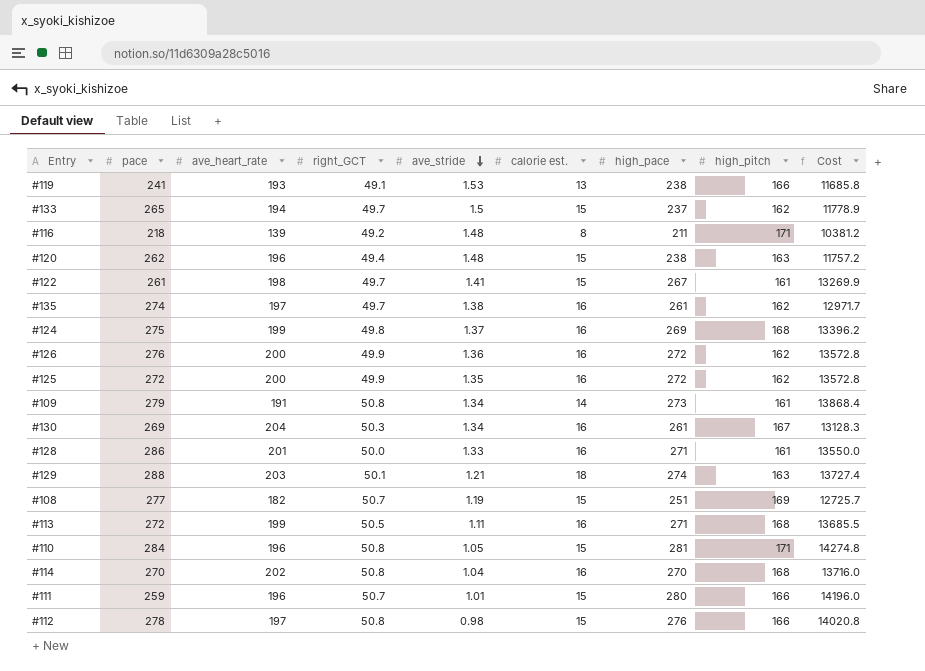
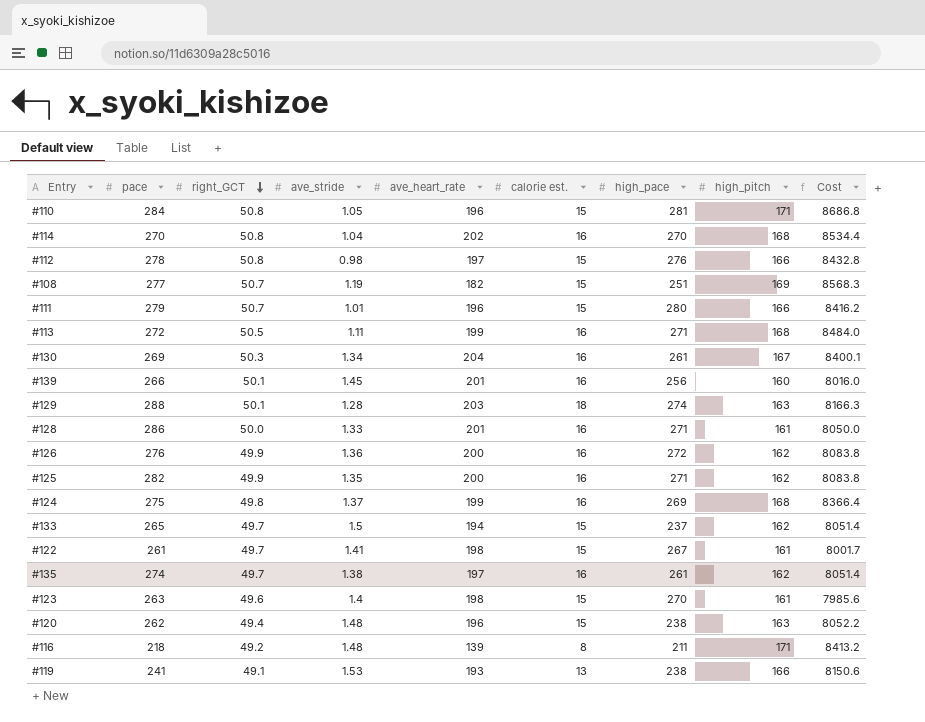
row order: ave_stride descending -> right_GCT descending
column ave_heart_rate | position: 3 -> 5
column Cost | formula: [right_GCT] * [high_pace] -> [right_GCT] * [high_pitch]
row #109: 279 | 191 | 50.8 | 1.34 | 14 | 273 | 161 | 13868.4 -> none
#111 | pace: 259 -> 279
row #139: none -> 266 | 50.1 | 1.45 | 201 | 16 | 256 | 160 | 8016.0
#129 | ave_stride: 1.21 -> 1.28
#125 | pace: 272 -> 282
#125 | high_pace: 272 -> 271
row #123: none -> 263 | 49.6 | 1.4 | 198 | 15 | 270 | 161 | 7985.6

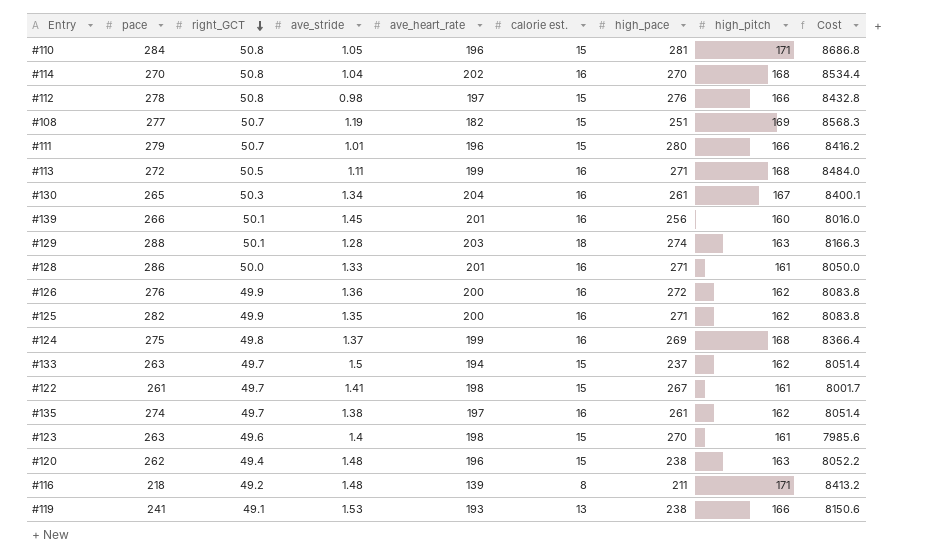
#130 | pace: 269 -> 265
#133 | pace: 265 -> 263

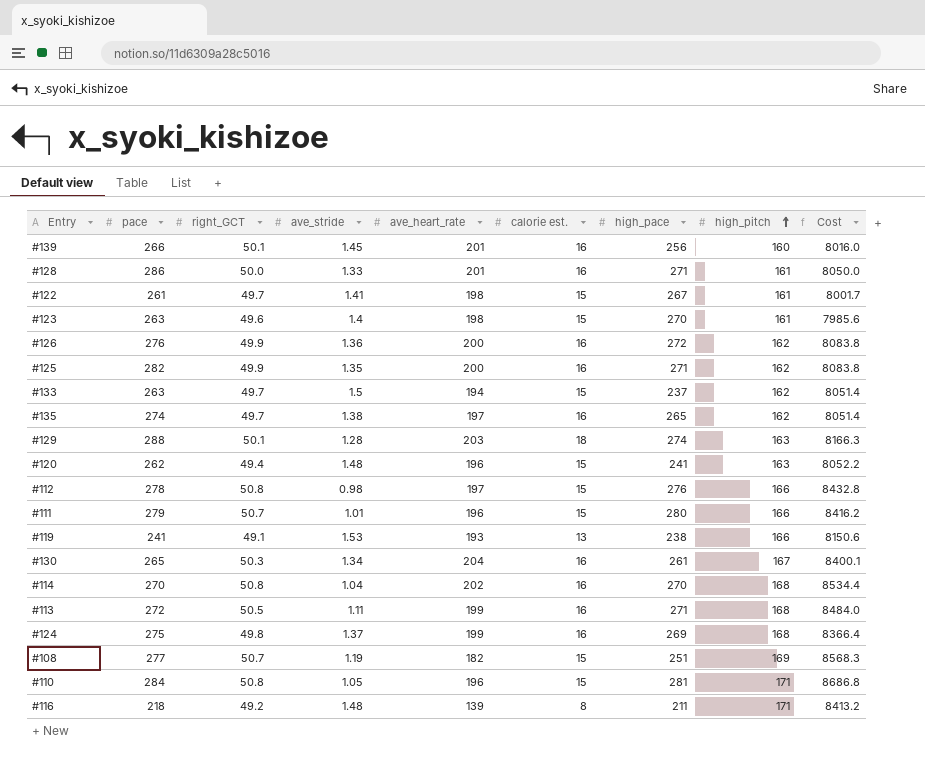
row order: right_GCT descending -> high_pitch ascending
#135 | high_pace: 261 -> 265
#120 | high_pace: 238 -> 241

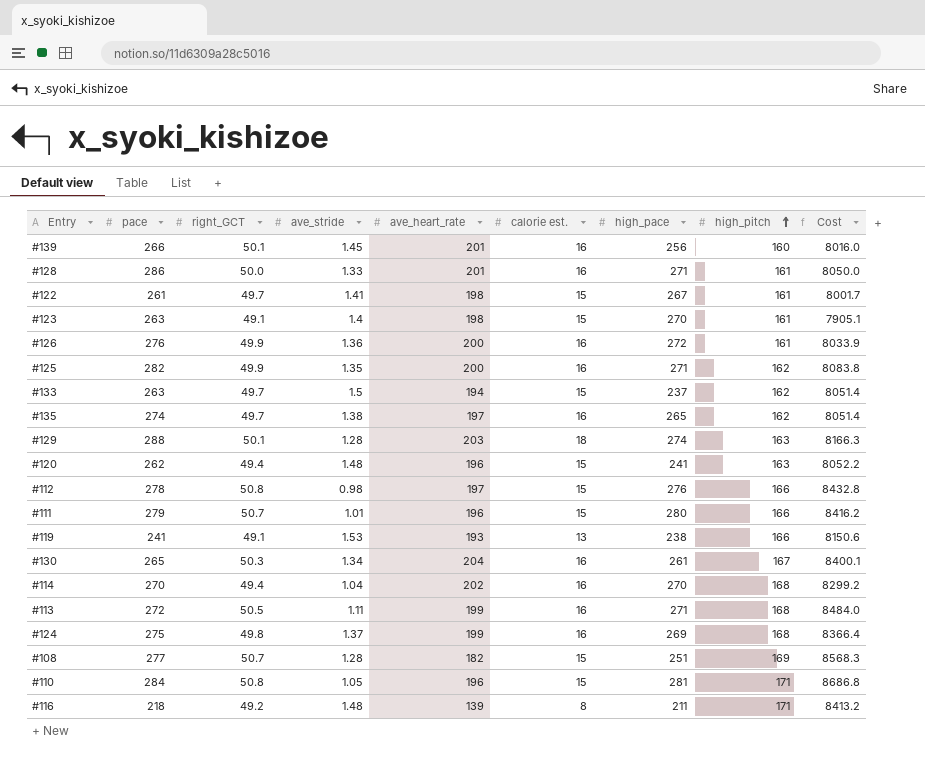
#123 | right_GCT: 49.6 -> 49.1
#123 | Cost: 7985.6 -> 7905.1
#126 | high_pitch: 162 -> 161
#126 | Cost: 8083.8 -> 8033.9
#114 | right_GCT: 50.8 -> 49.4
#114 | Cost: 8534.4 -> 8299.2
#108 | ave_stride: 1.19 -> 1.28

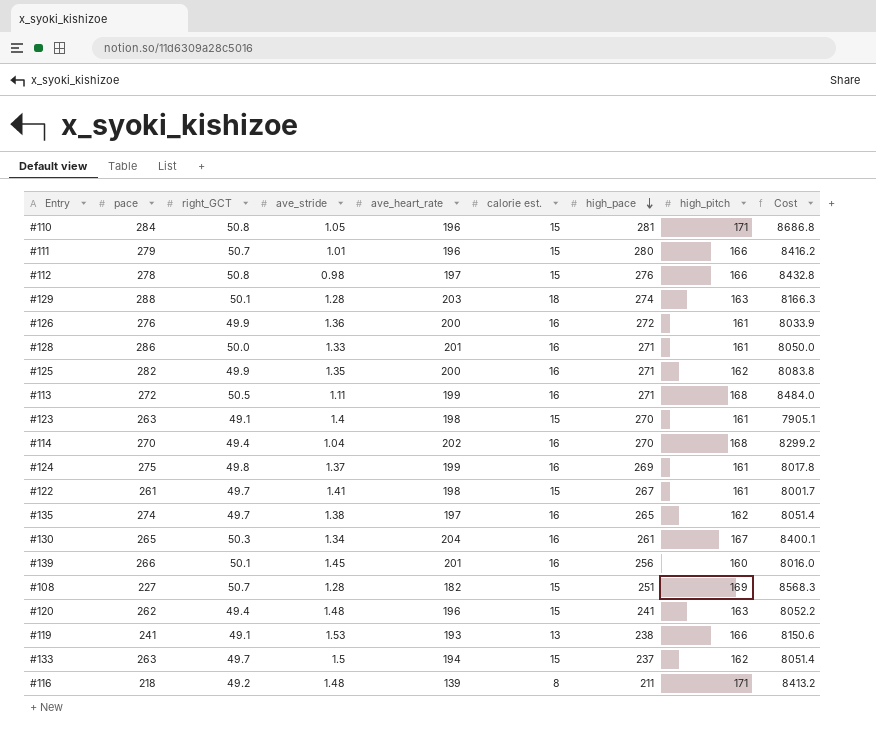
row order: high_pitch ascending -> high_pace descending
#124 | high_pitch: 168 -> 161
#124 | Cost: 8366.4 -> 8017.8
#108 | pace: 277 -> 227

